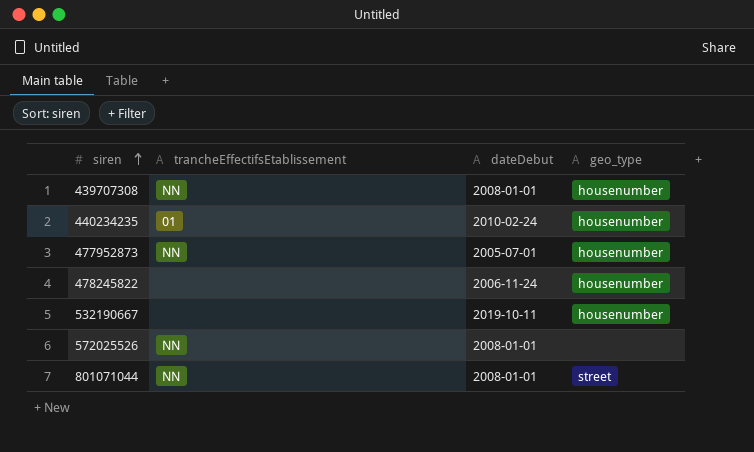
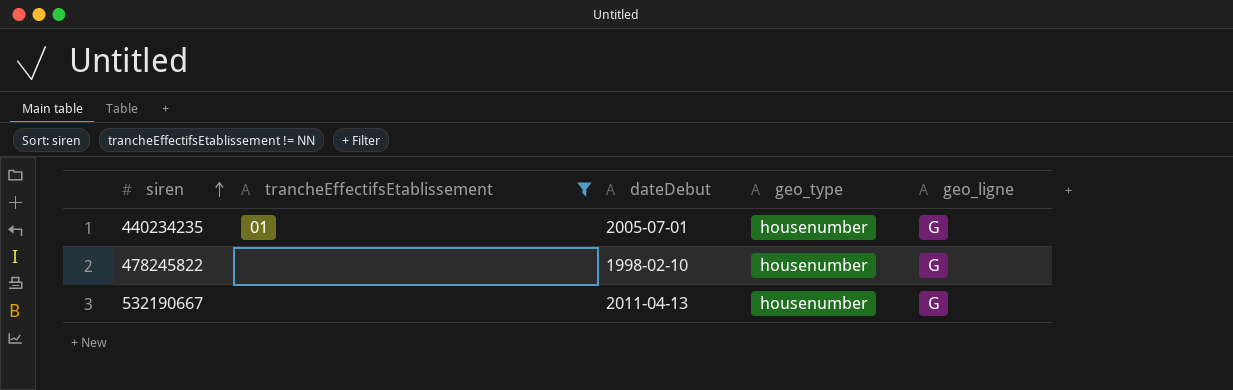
filter: none -> trancheEffectifsEtablissement != NN
column geo_ligne | position: none -> 5
440234235 | dateDebut: 2010-02-24 -> 2005-07-01
478245822 | dateDebut: 2006-11-24 -> 1998-02-10
532190667 | dateDebut: 2019-10-11 -> 2011-04-13

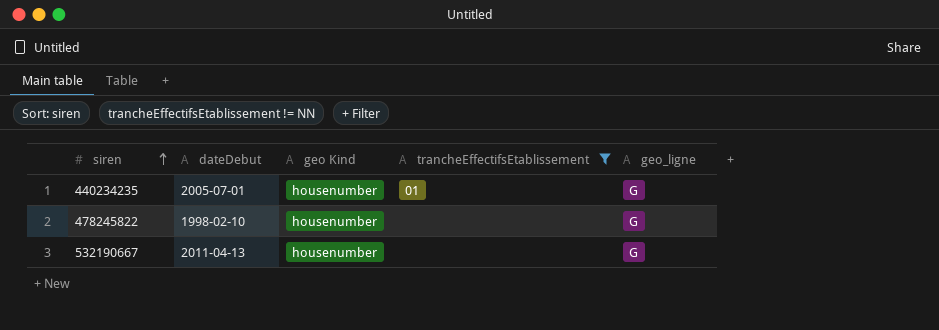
column name: geo_type -> geo Kind
column trancheEffectifsEtablissement | position: 2 -> 4

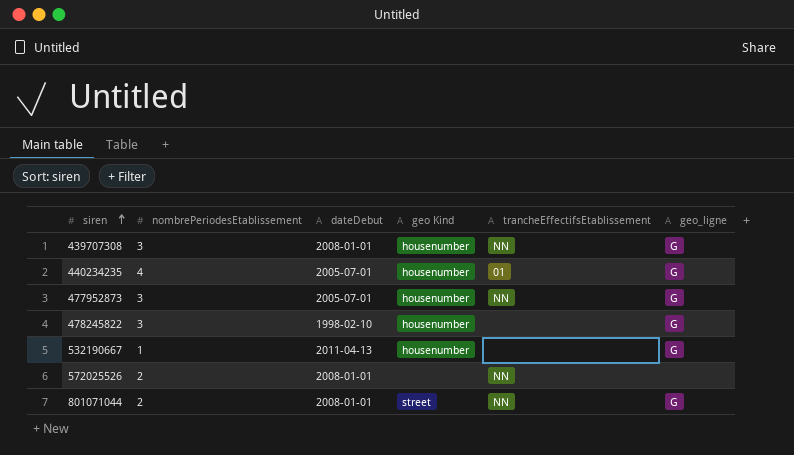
filter: trancheEffectifsEtablissement != NN -> none
column nombrePeriodesEtablissement | position: none -> 2

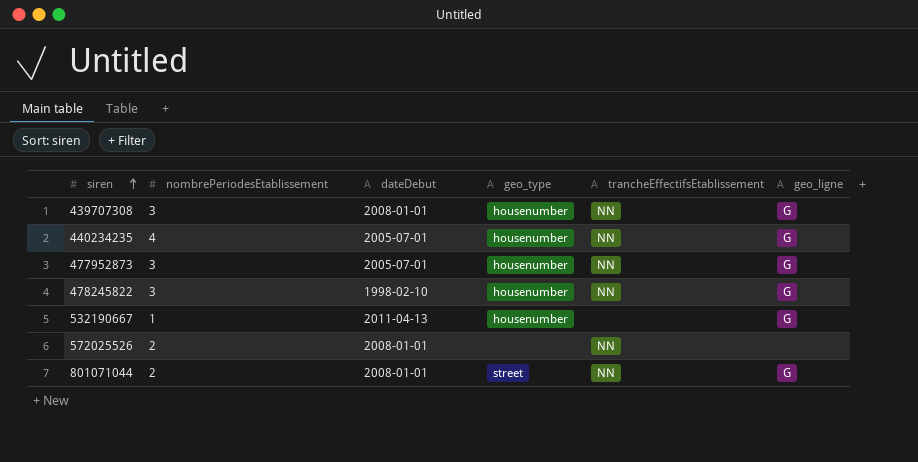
column name: geo Kind -> geo_type
440234235 | trancheEffectifsEtablissement: 01 -> NN
478245822 | trancheEffectifsEtablissement: none -> NN

